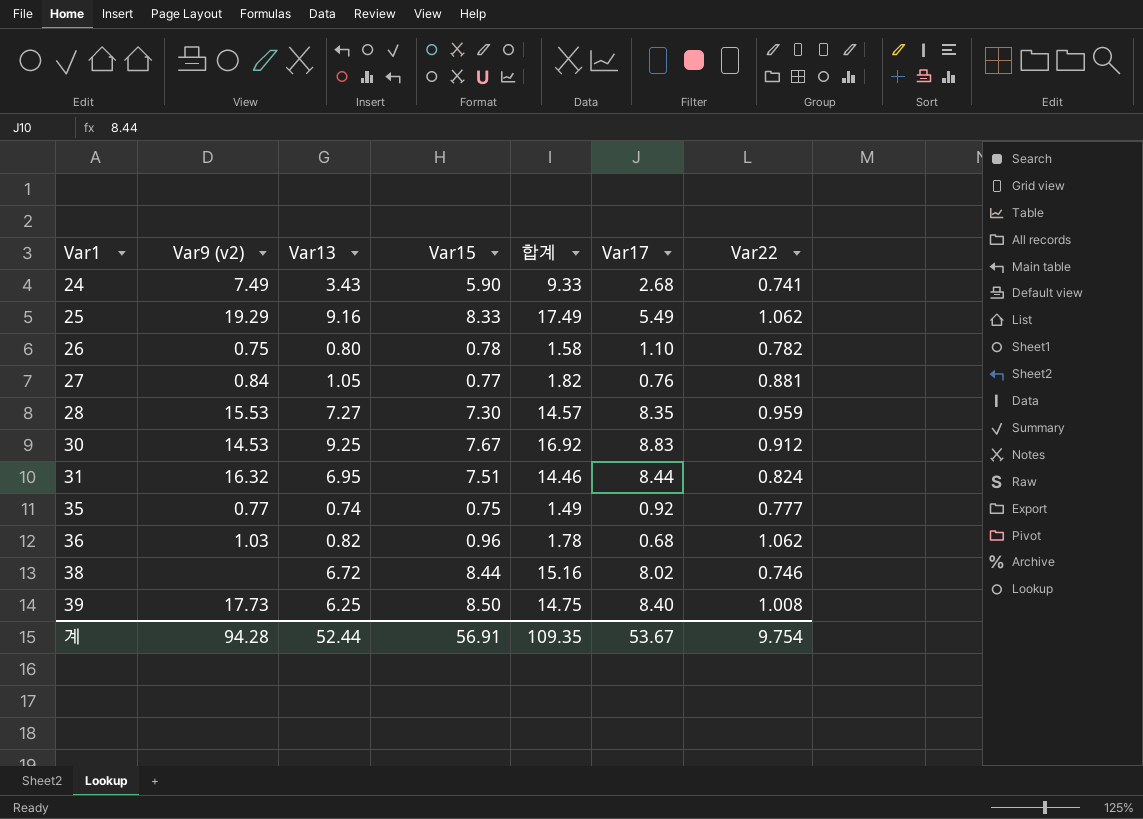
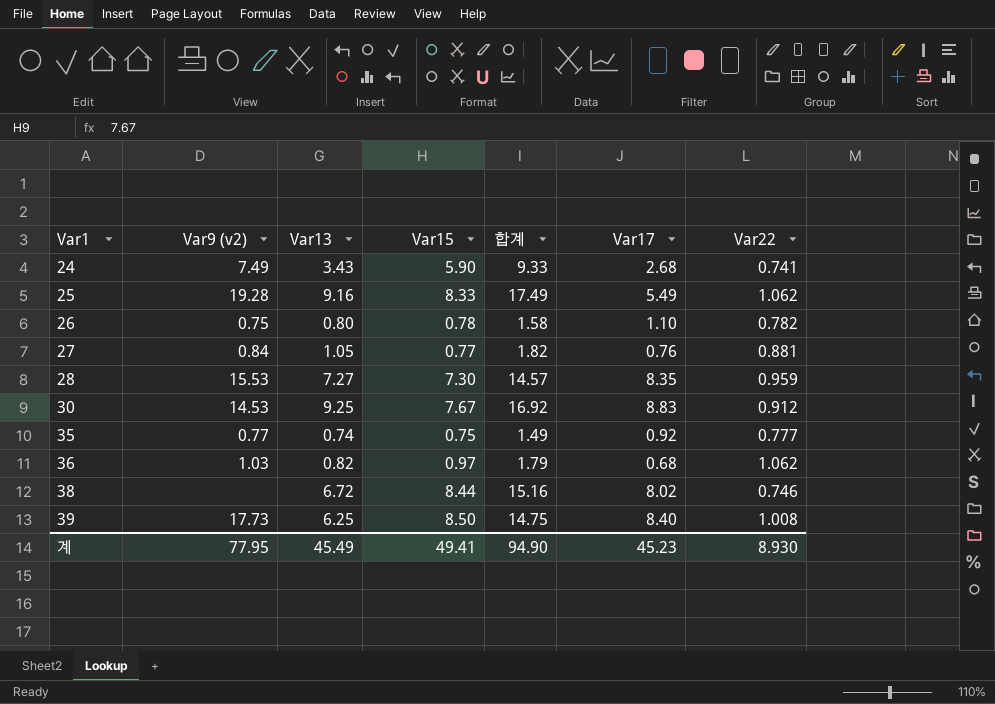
row 31: 16.32 | 6.95 | 7.51 | 14.46 | 8.44 | 0.824 -> none
25 | Var9 (v2): 19.29 -> 19.28
36 | Var15: 0.96 -> 0.97
36 | 합계: 1.78 -> 1.79
계 | Var9 (v2): 94.28 -> 77.95
계 | Var13: 52.44 -> 45.49
계 | Var15: 56.91 -> 49.41
계 | 합계: 109.35 -> 94.90
계 | Var17: 53.67 -> 45.23
계 | Var22: 9.754 -> 8.930

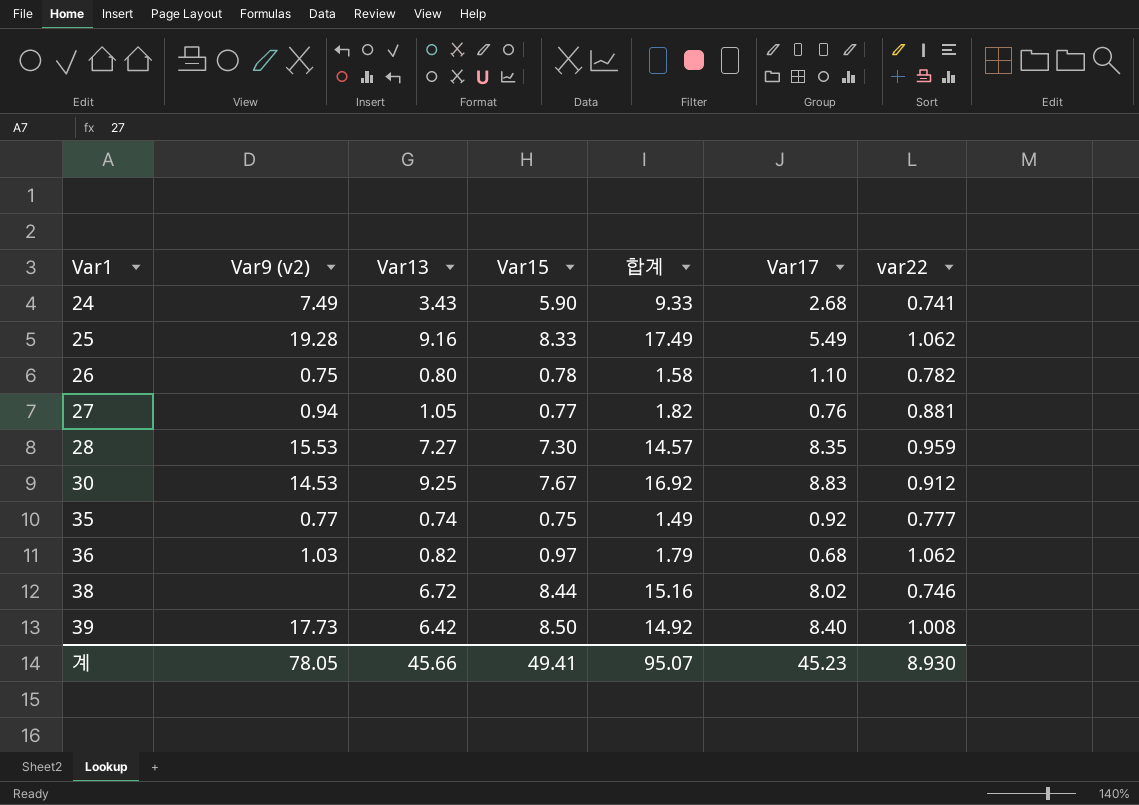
column name: Var22 -> var22
27 | Var9 (v2): 0.84 -> 0.94
39 | Var13: 6.25 -> 6.42
39 | 합계: 14.75 -> 14.92
계 | Var9 (v2): 77.95 -> 78.05
계 | Var13: 45.49 -> 45.66
계 | 합계: 94.90 -> 95.07

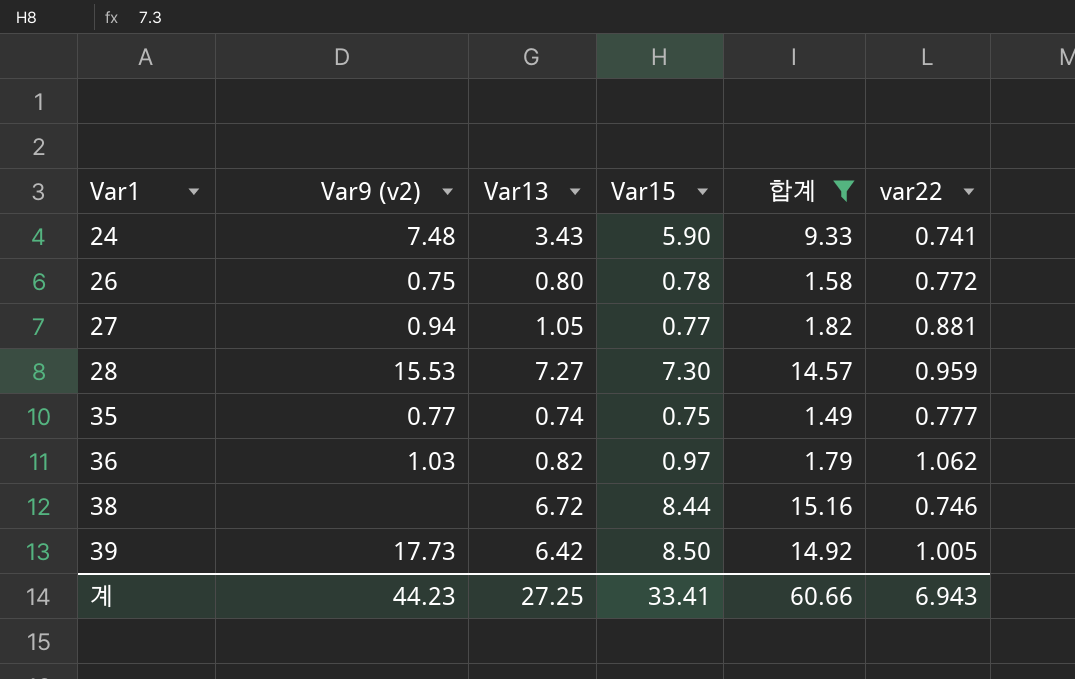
filter: none -> 합계 <= 15.16
column Var17 | position: 6 -> none
24 | Var9 (v2): 7.49 -> 7.48
26 | var22: 0.782 -> 0.772
39 | var22: 1.008 -> 1.005
계 | Var9 (v2): 78.05 -> 44.23
계 | Var13: 45.66 -> 27.25
계 | Var15: 49.41 -> 33.41
계 | 합계: 95.07 -> 60.66
계 | var22: 8.930 -> 6.943

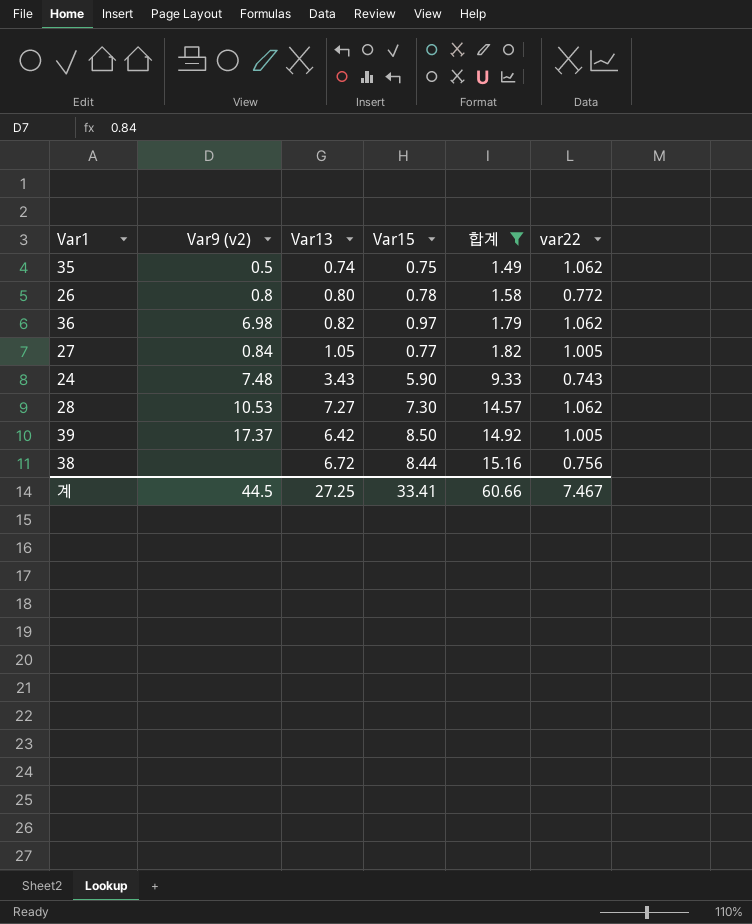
row order: Var1 ascending -> 합계 ascending
35 | Var9 (v2): 0.77 -> 0.5
35 | var22: 0.777 -> 1.062
26 | Var9 (v2): 0.75 -> 0.8
36 | Var9 (v2): 1.03 -> 6.98
27 | Var9 (v2): 0.94 -> 0.84
27 | var22: 0.881 -> 1.005
24 | var22: 0.741 -> 0.743
28 | Var9 (v2): 15.53 -> 10.53
28 | var22: 0.959 -> 1.062
39 | Var9 (v2): 17.73 -> 17.37
38 | var22: 0.746 -> 0.756
계 | Var9 (v2): 44.23 -> 44.5
계 | var22: 6.943 -> 7.467

